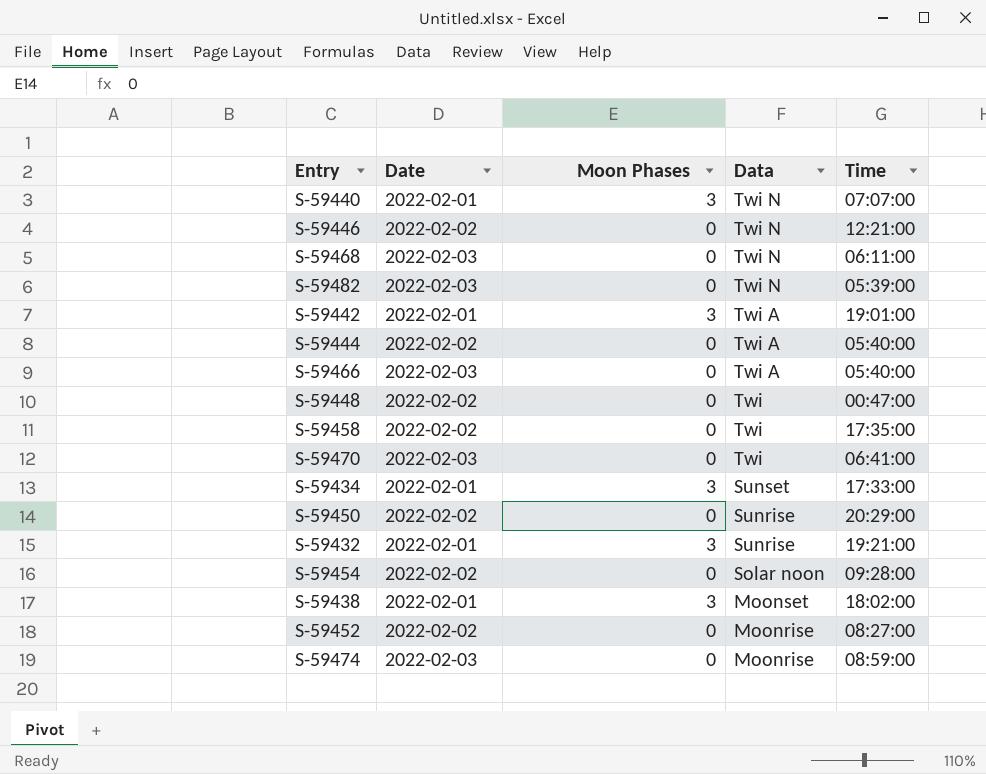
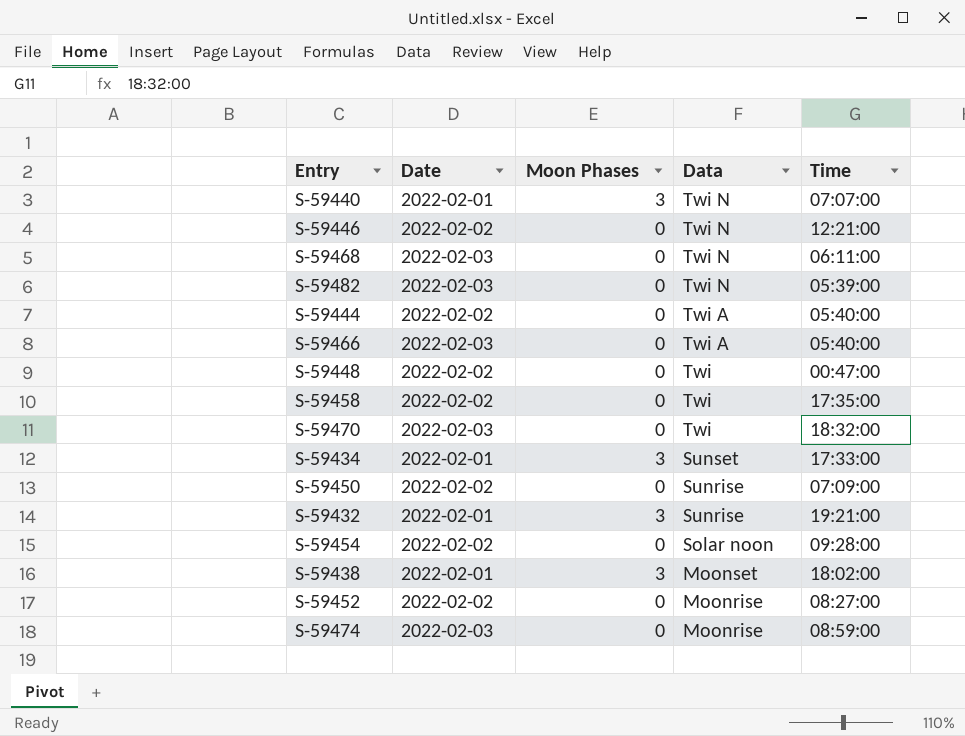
row S-59442: 2022-02-01 | 3 | Twi A | 19:01:00 -> none
S-59470 | Time: 06:41:00 -> 18:32:00
S-59450 | Time: 20:29:00 -> 07:09:00

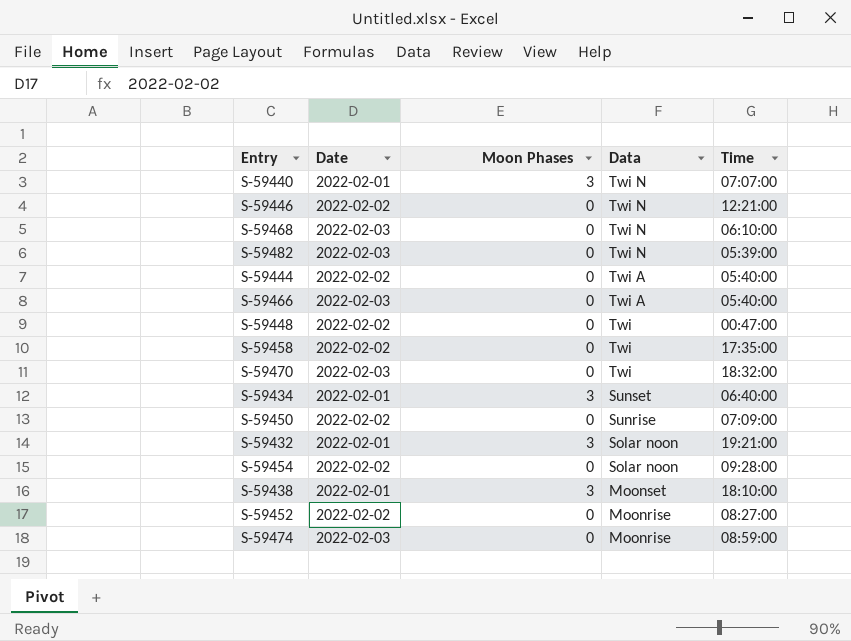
S-59468 | Time: 06:11:00 -> 06:10:00
S-59434 | Time: 17:33:00 -> 06:40:00
S-59432 | Data: Sunrise -> Solar noon
S-59438 | Time: 18:02:00 -> 18:10:00

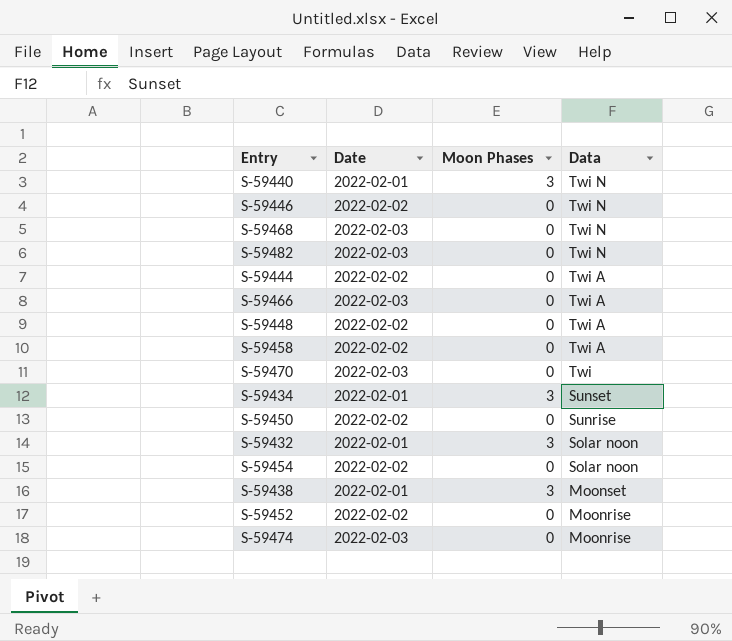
column Time | position: 5 -> none
S-59448 | Data: Twi -> Twi A
S-59458 | Data: Twi -> Twi A

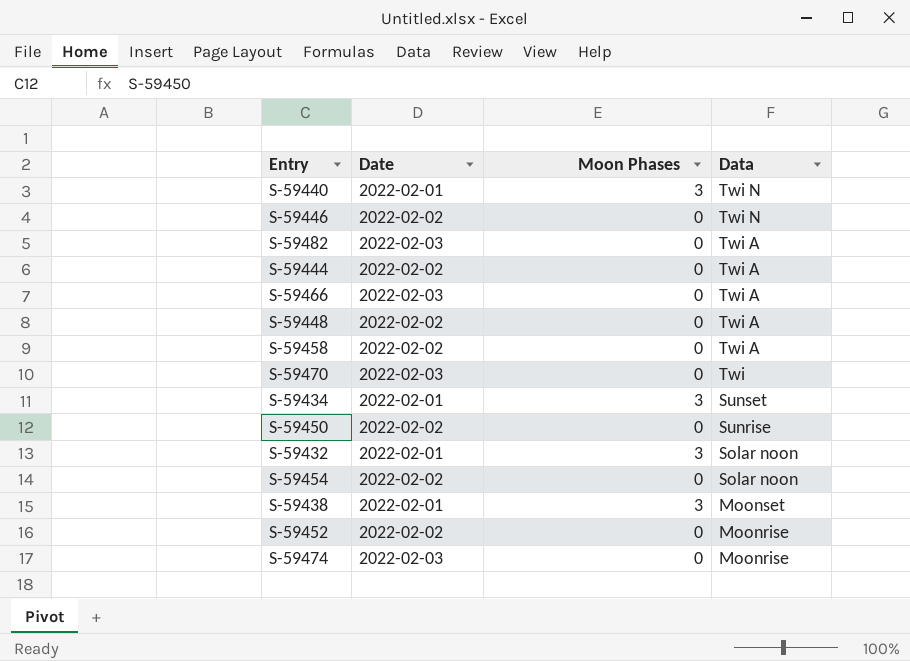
row S-59468: 2022-02-03 | 0 | Twi N -> none
S-59482 | Data: Twi N -> Twi A

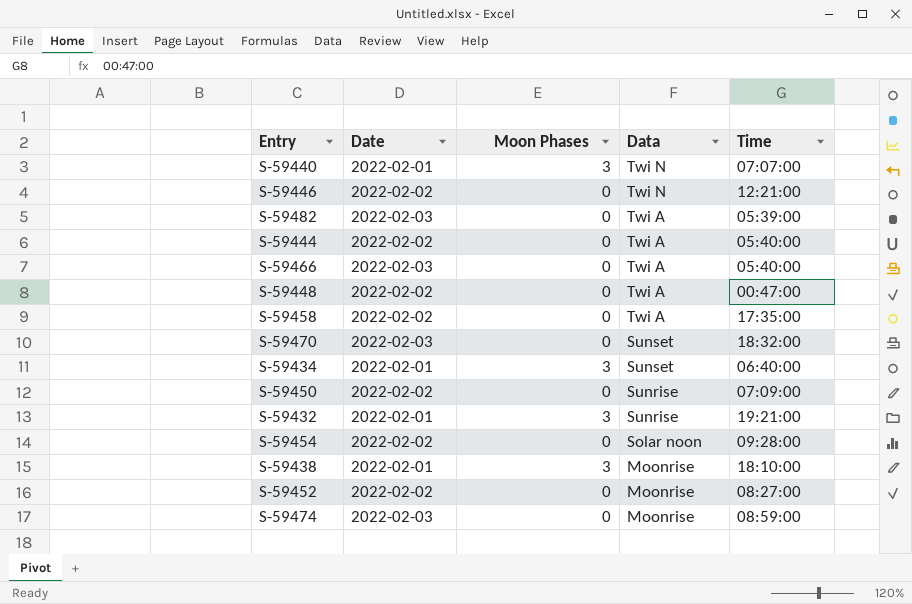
column Time | position: none -> 5
S-59470 | Data: Twi -> Sunset
S-59432 | Data: Solar noon -> Sunrise
S-59438 | Data: Moonset -> Moonrise

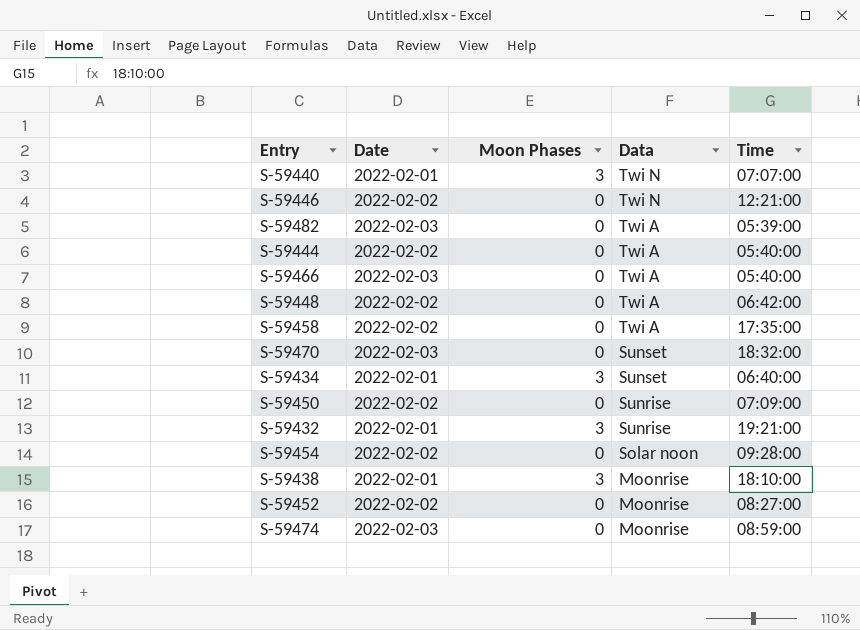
S-59448 | Time: 00:47:00 -> 06:42:00

